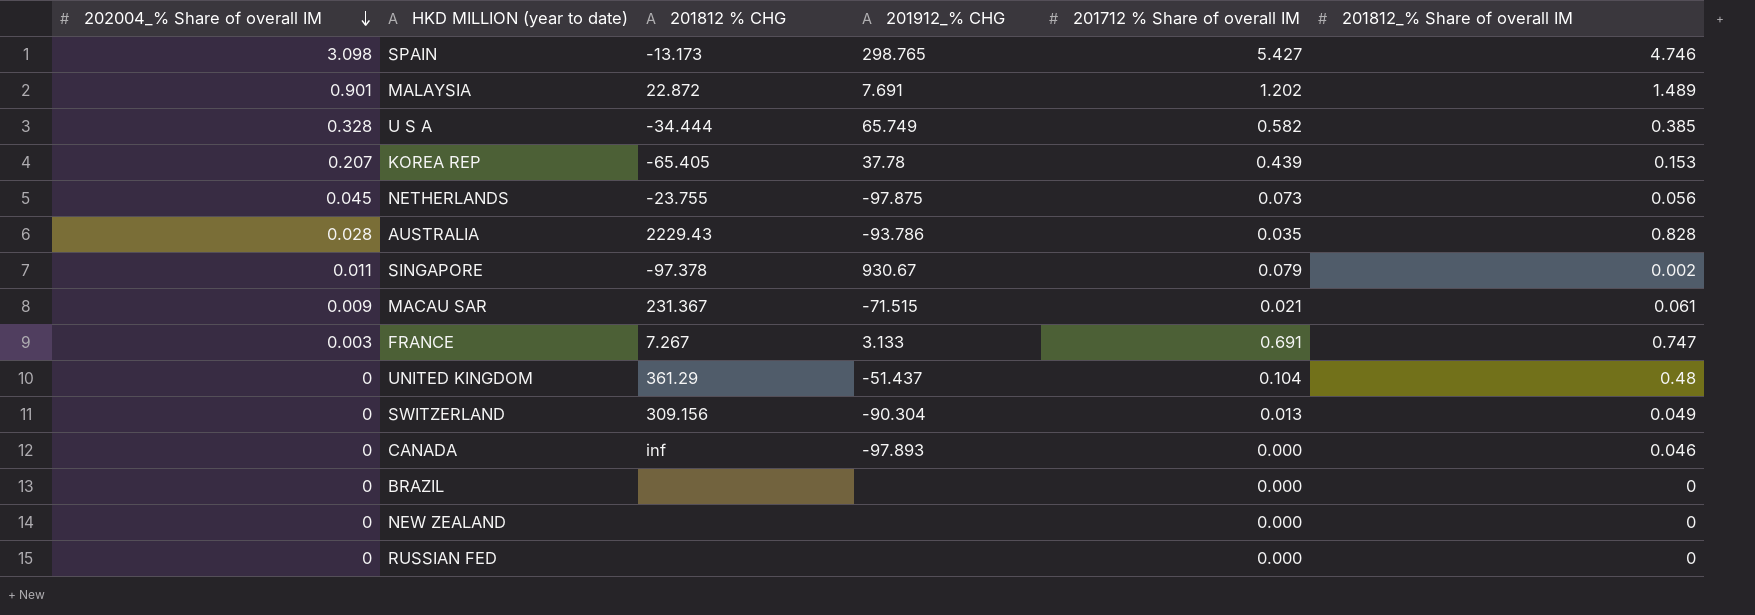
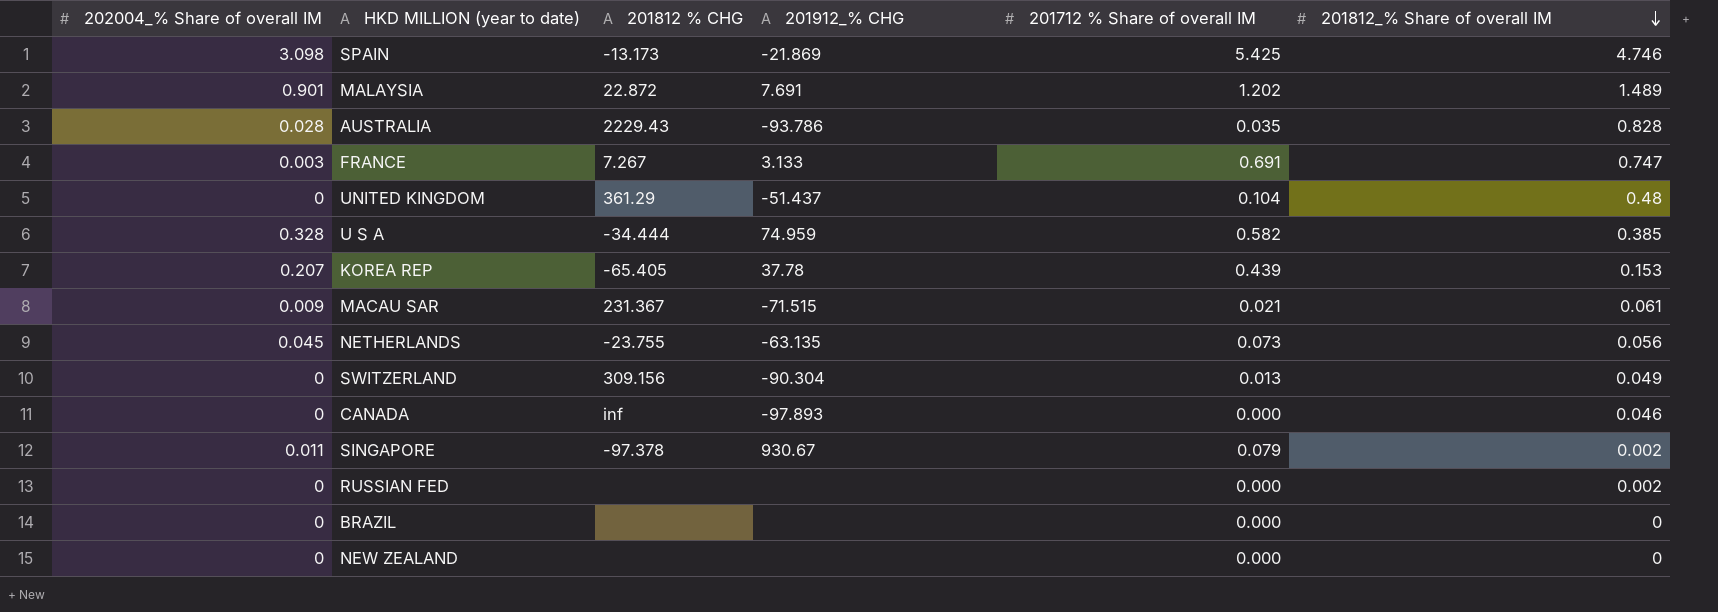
row order: 202004_% Share of overall IM descending -> 201812_% Share of overall IM descending
SPAIN | 201912_% CHG: 298.765 -> -21.869
SPAIN | 201712 % Share of overall IM: 5.427 -> 5.425
U S A | 201912_% CHG: 65.749 -> 74.959
NETHERLANDS | 201912_% CHG: -97.875 -> -63.135
RUSSIAN FED | 201812_% Share of overall IM: 0 -> 0.002

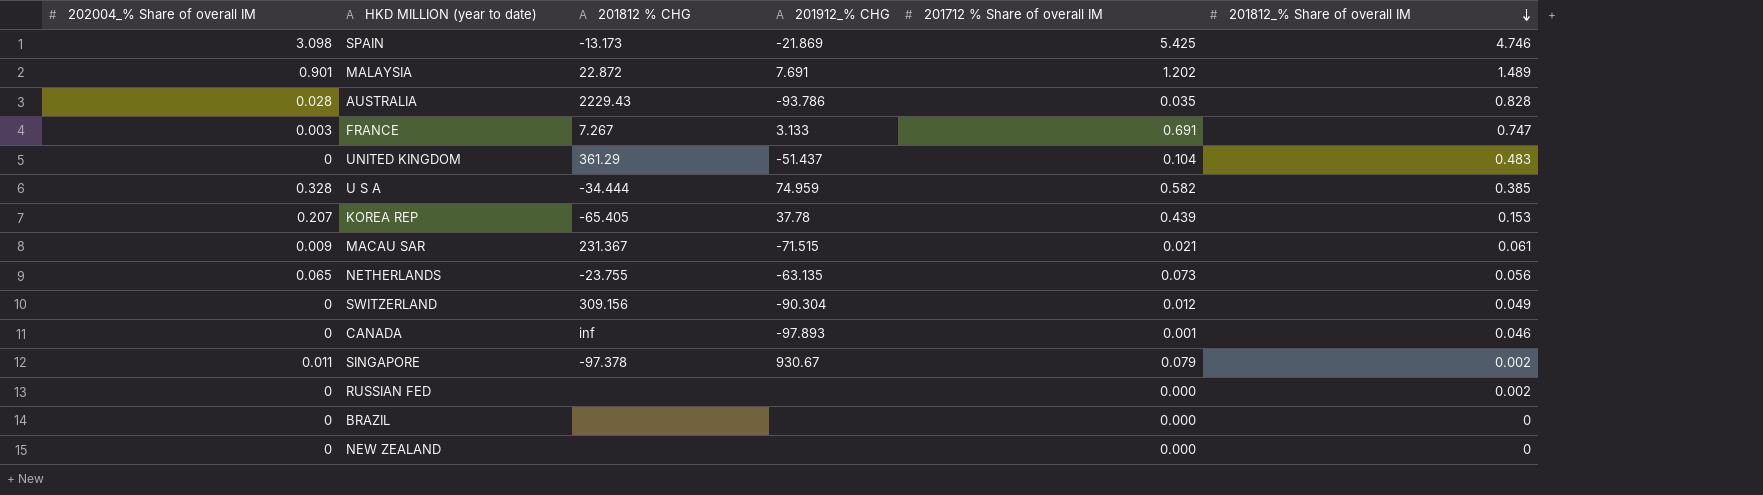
UNITED KINGDOM | 201812_% Share of overall IM: 0.48 -> 0.483
NETHERLANDS | 202004_% Share of overall IM: 0.045 -> 0.065
SWITZERLAND | 201712 % Share of overall IM: 0.013 -> 0.012
CANADA | 201712 % Share of overall IM: 0.000 -> 0.001

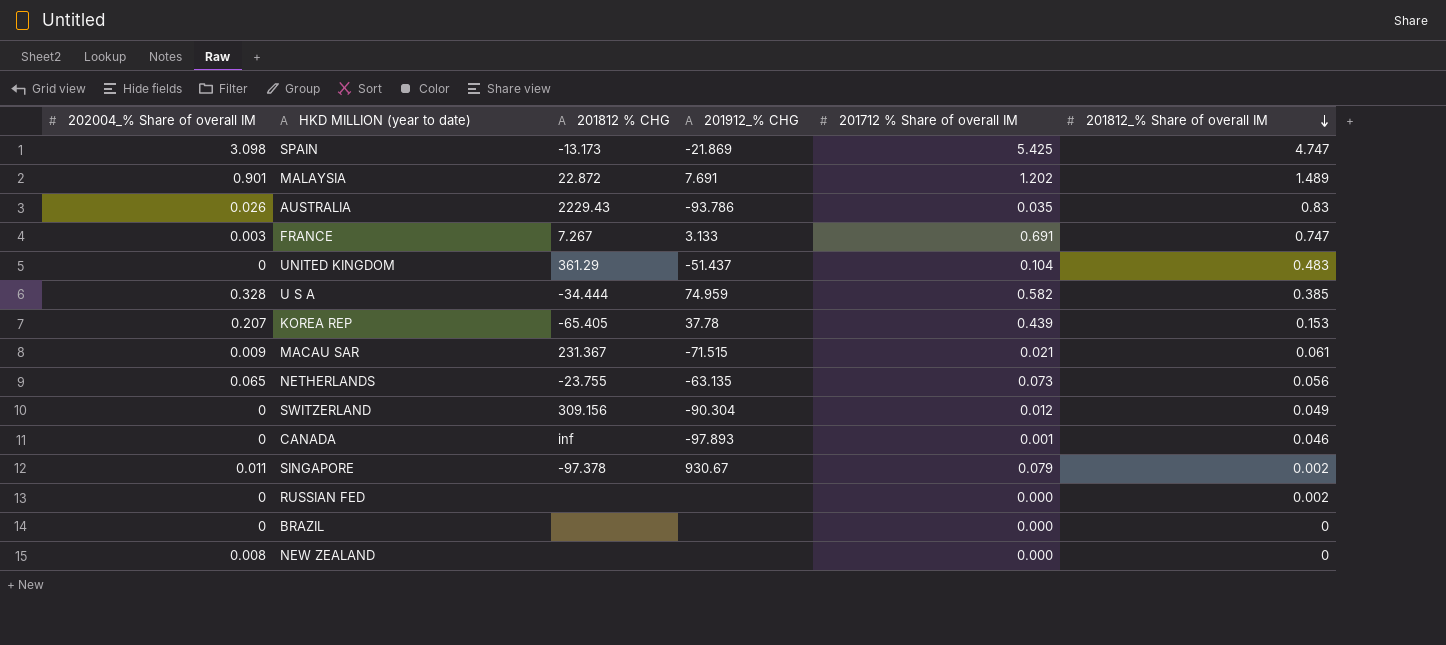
SPAIN | 201812_% Share of overall IM: 4.746 -> 4.747
AUSTRALIA | 202004_% Share of overall IM: 0.028 -> 0.026
AUSTRALIA | 201812_% Share of overall IM: 0.828 -> 0.83
NEW ZEALAND | 202004_% Share of overall IM: 0 -> 0.008

